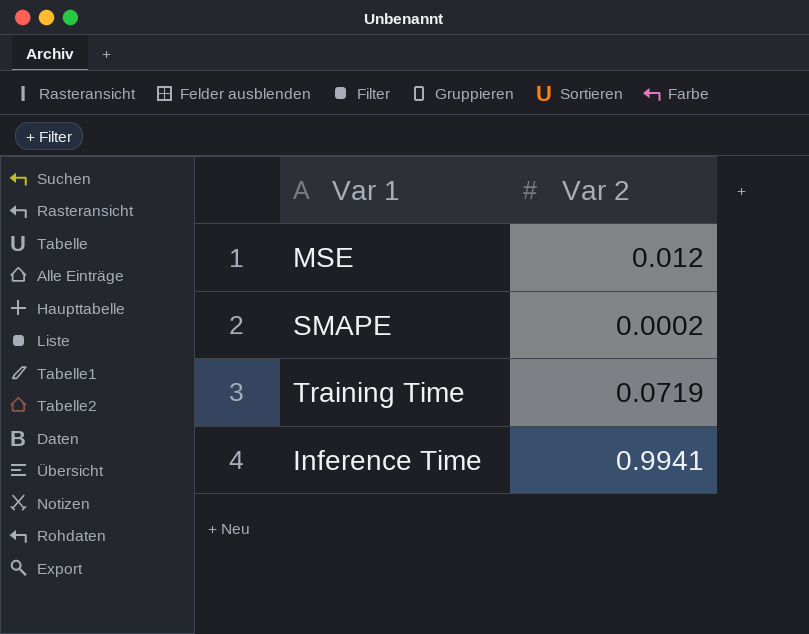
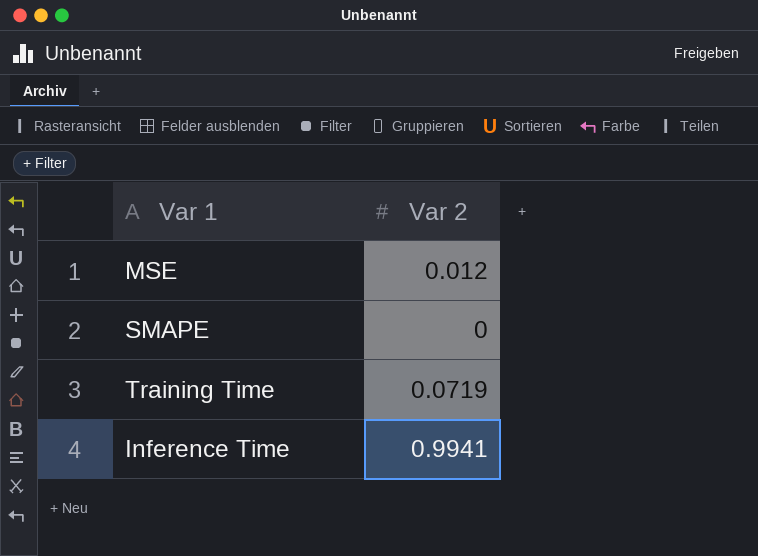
SMAPE | Var 2: 0.0002 -> 0

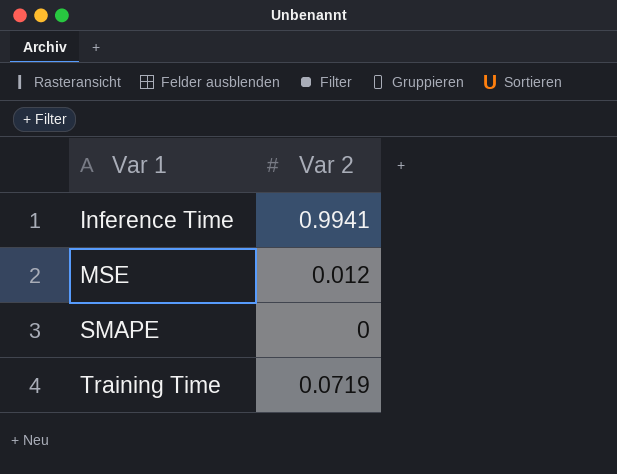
row order: none -> Var 1 ascending

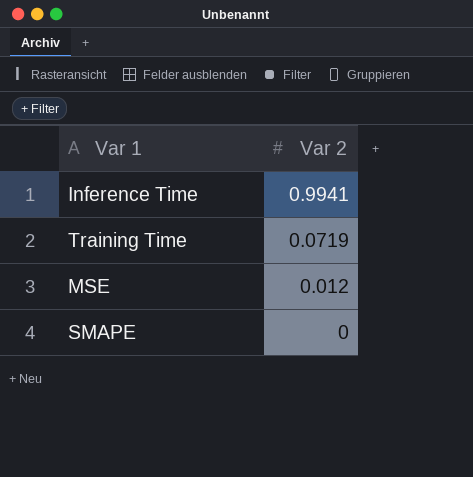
row order: Var 1 ascending -> Var 2 descending

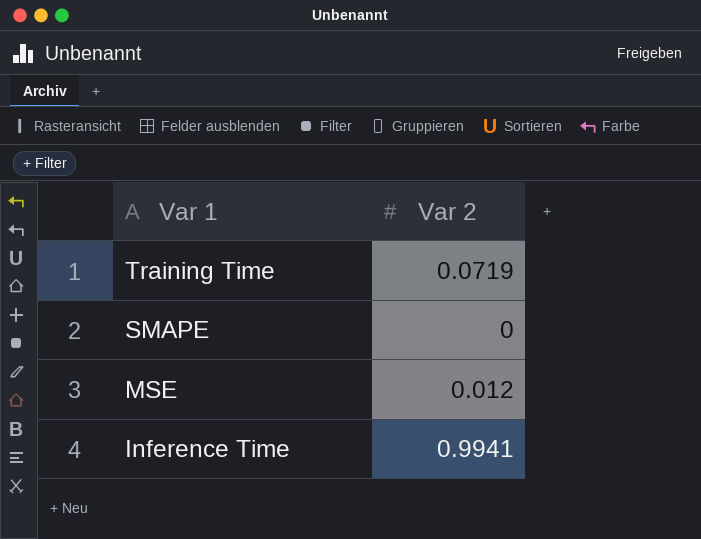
row order: Var 2 descending -> Var 1 descending

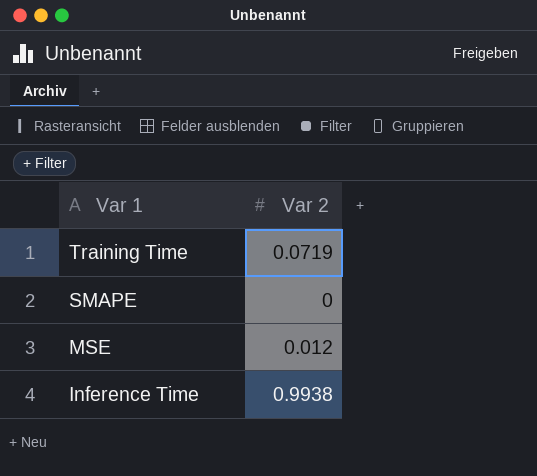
Inference Time | Var 2: 0.9941 -> 0.9938

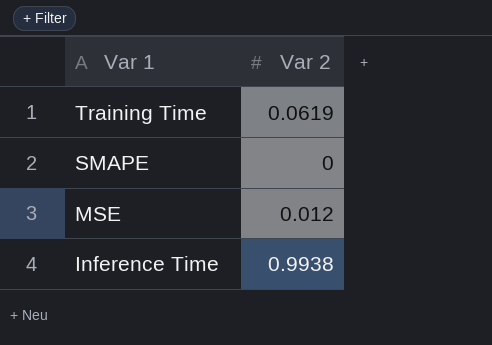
Training Time | Var 2: 0.0719 -> 0.0619

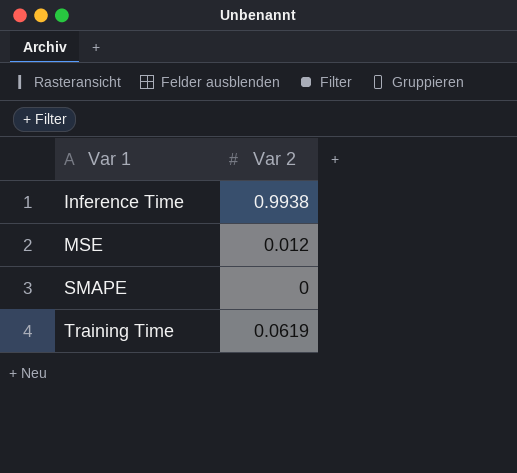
row order: Var 1 descending -> Var 1 ascending

